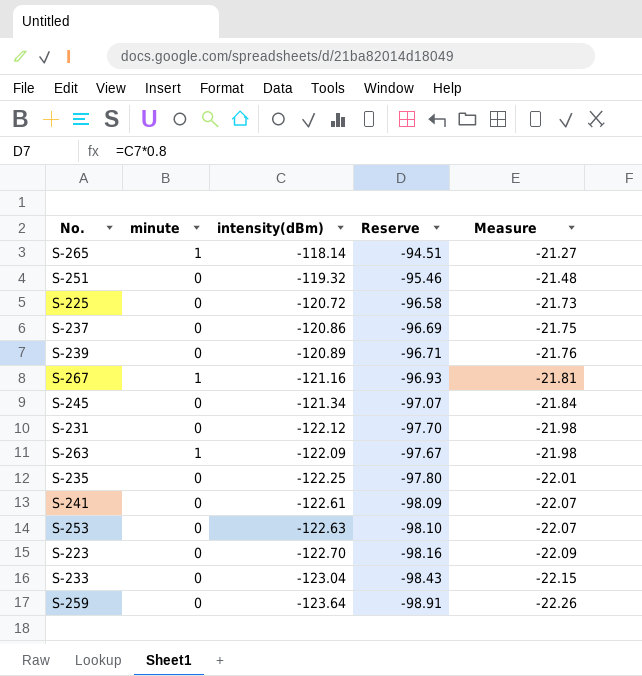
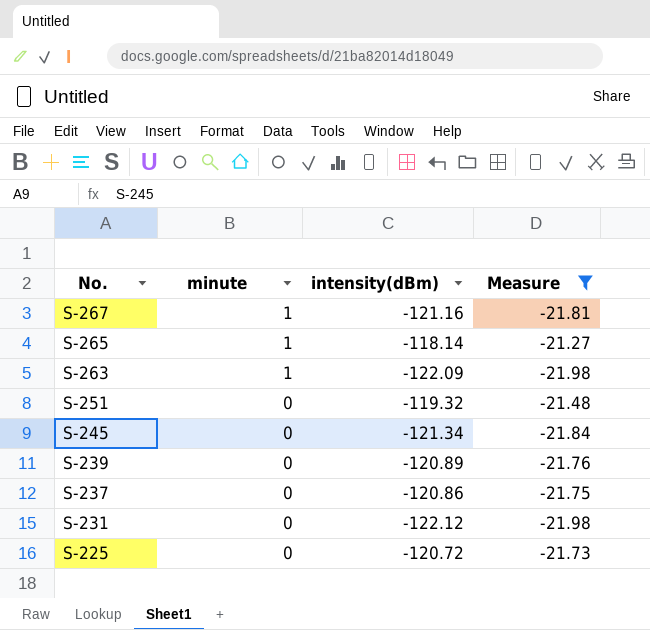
filter: none -> Measure >= -21.98
row order: Measure descending -> No. descending
column Reserve | formula: [intensity(dBm)] * 0.8 -> none

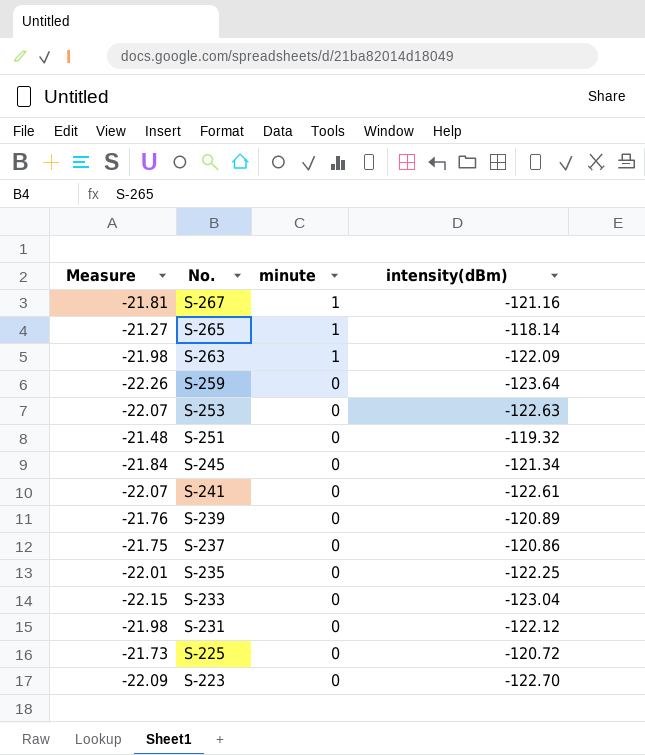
filter: Measure >= -21.98 -> none
column Measure | position: 4 -> 1

